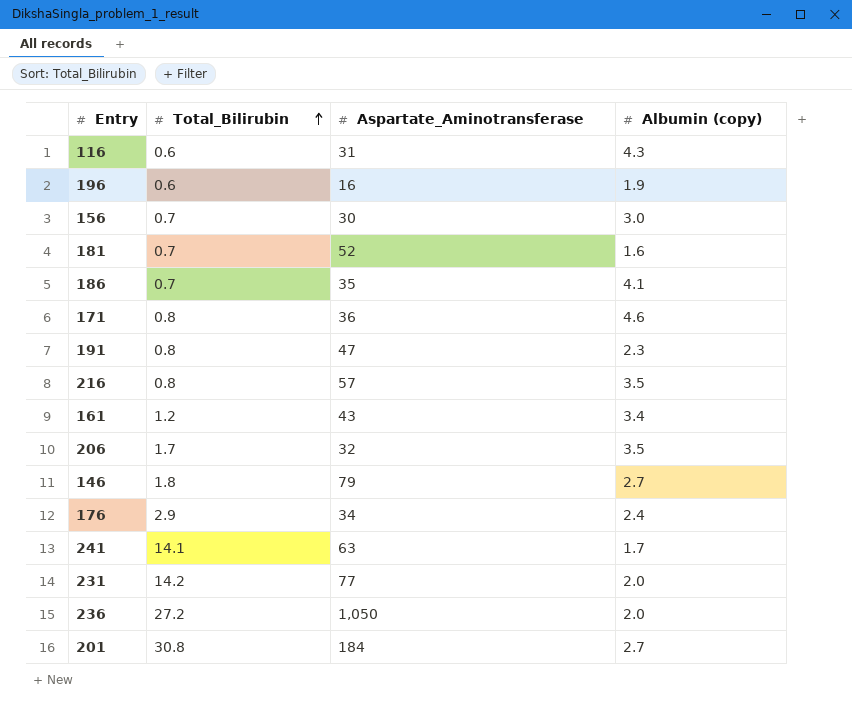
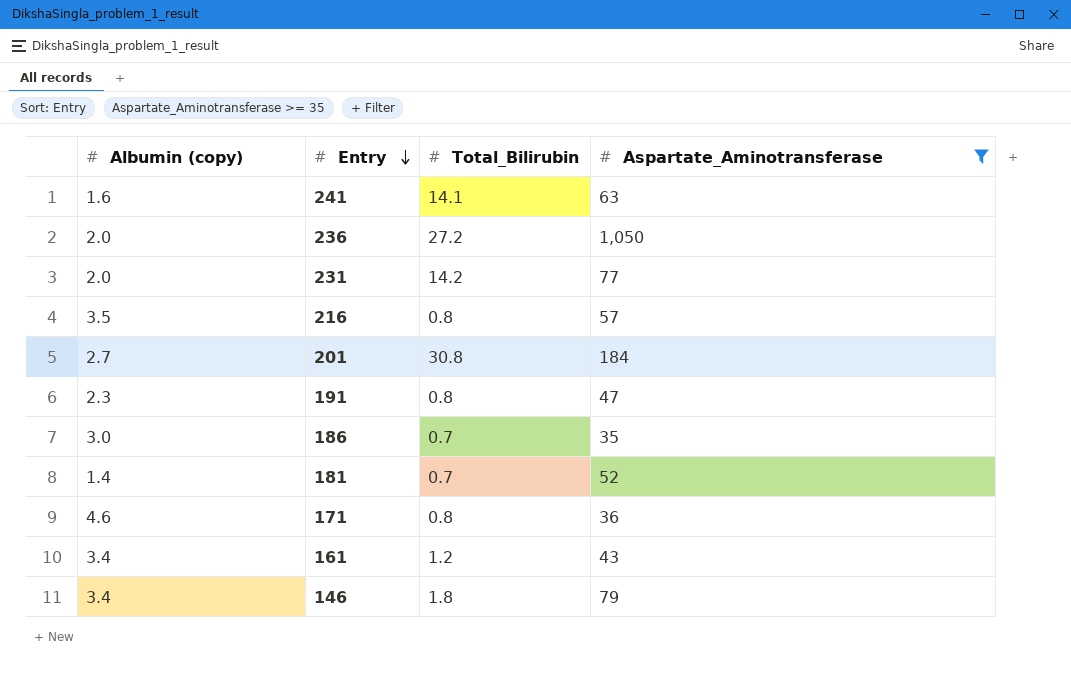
filter: none -> Aspartate_Aminotransferase >= 35
row order: Total_Bilirubin ascending -> Entry descending
column Albumin (copy) | position: 4 -> 1
241 | Albumin (copy): 1.7 -> 1.6
186 | Albumin (copy): 4.1 -> 3.0
181 | Albumin (copy): 1.6 -> 1.4
146 | Albumin (copy): 2.7 -> 3.4

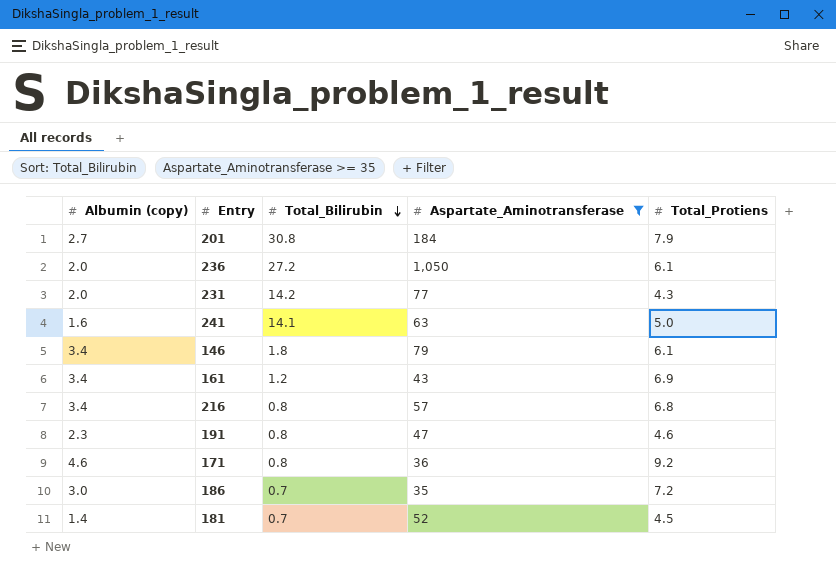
row order: Entry descending -> Total_Bilirubin descending
column Total_Protiens | position: none -> 5
216 | Albumin (copy): 3.5 -> 3.4

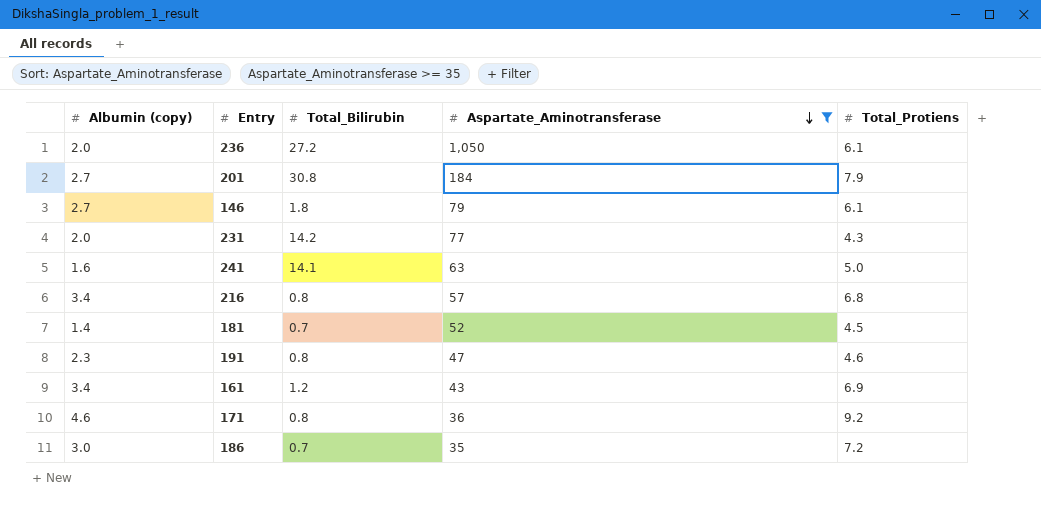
row order: Total_Bilirubin descending -> Aspartate_Aminotransferase descending
146 | Albumin (copy): 3.4 -> 2.7

